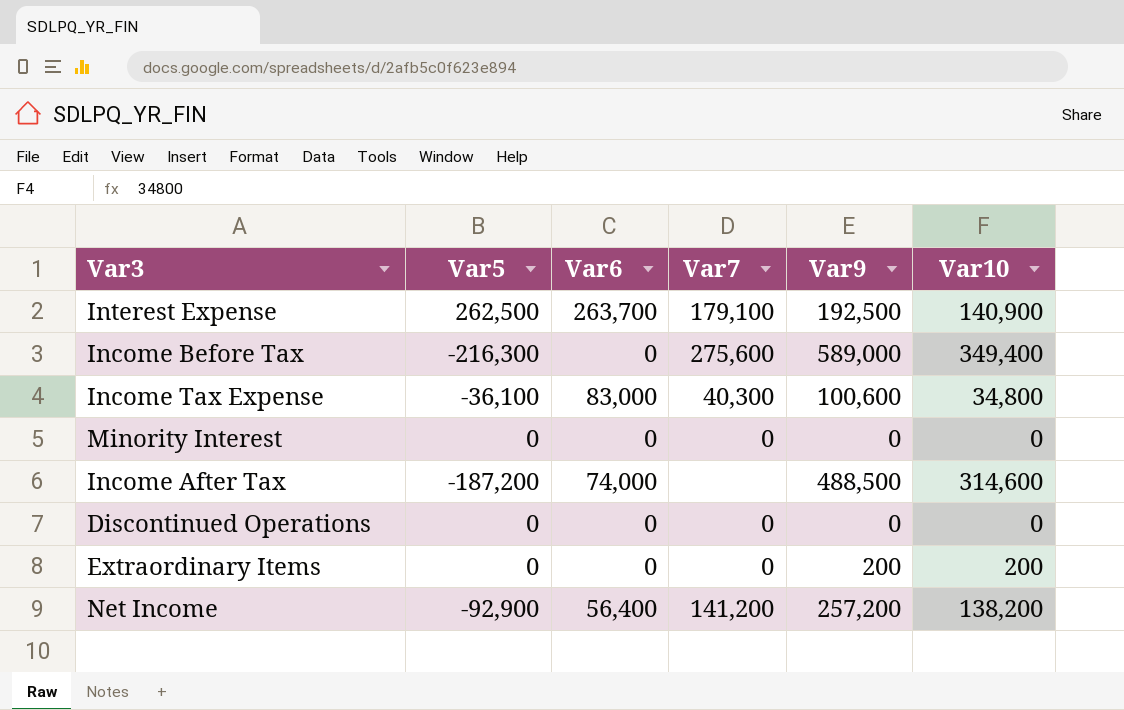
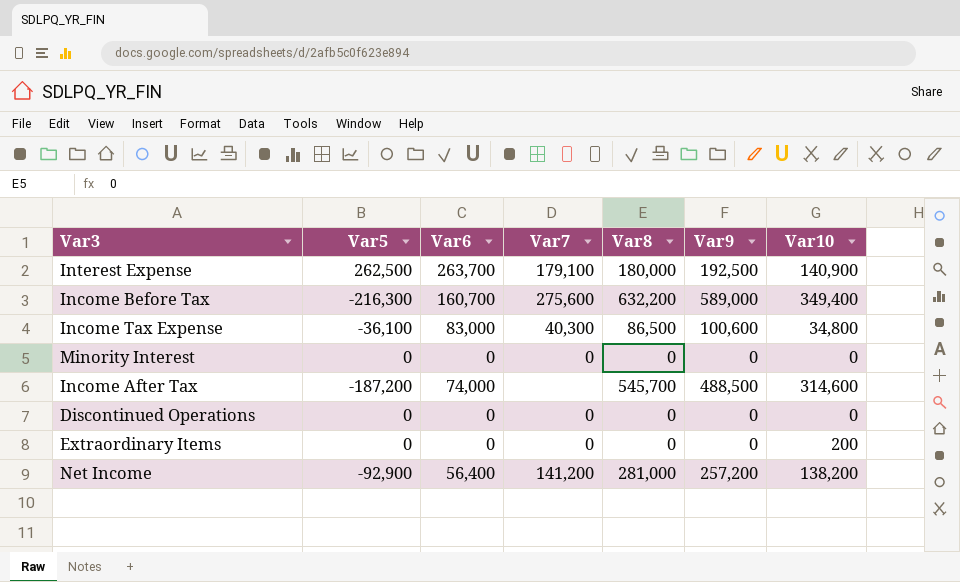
column Var8 | position: none -> 5
Income Before Tax | Var6: 0 -> 160,700
Extraordinary Items | Var9: 200 -> 0

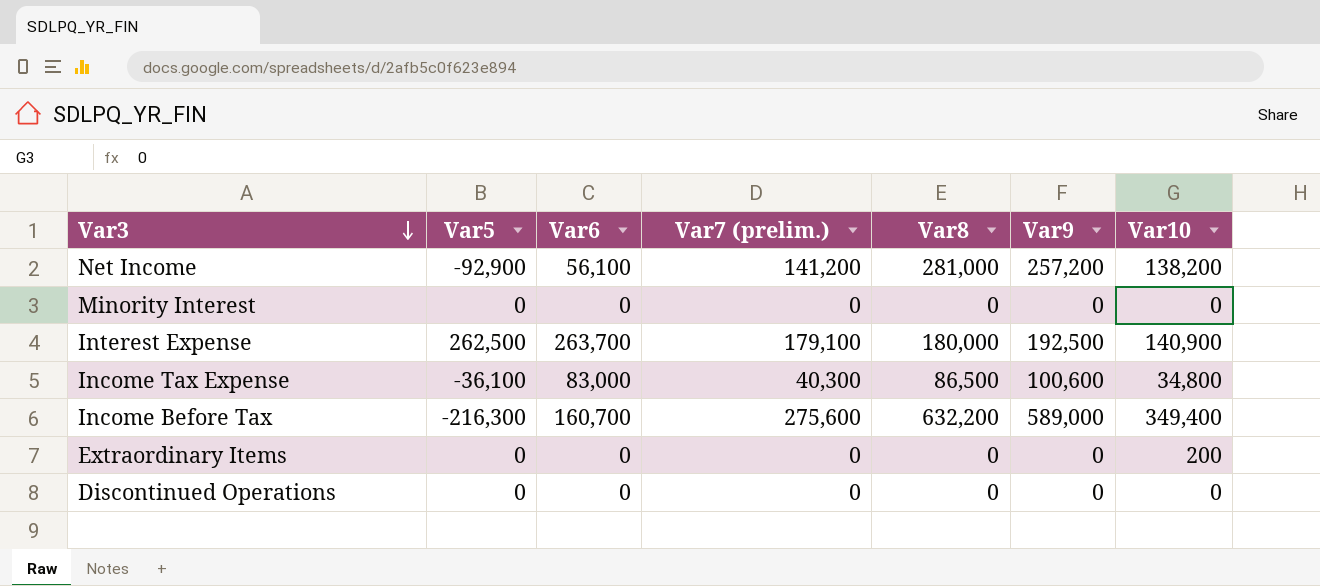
row order: none -> Var3 descending
column name: Var7 -> Var7 (prelim.)
row Income After Tax: -187,200 | 74,000 | none | 545,700 | 488,500 | 314,600 -> none
Net Income | Var6: 56,400 -> 56,100

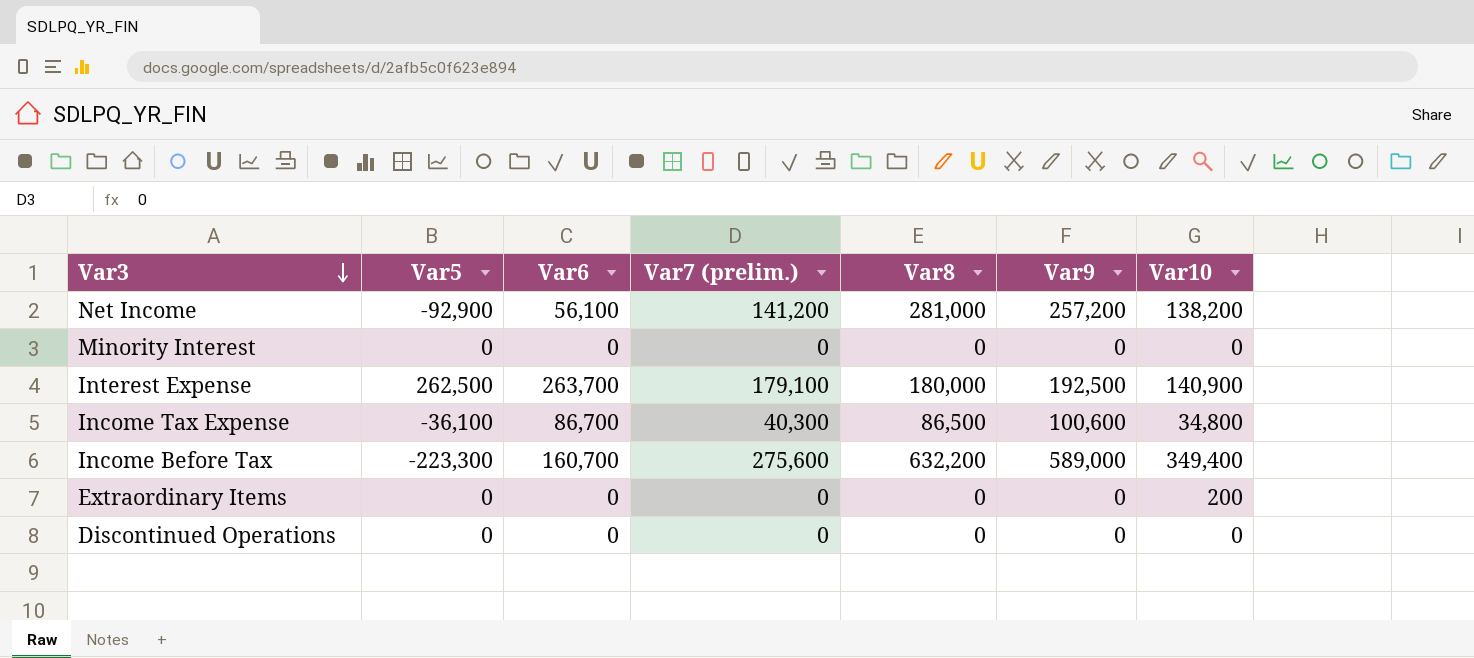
Income Tax Expense | Var6: 83,000 -> 86,700
Income Before Tax | Var5: -216,300 -> -223,300

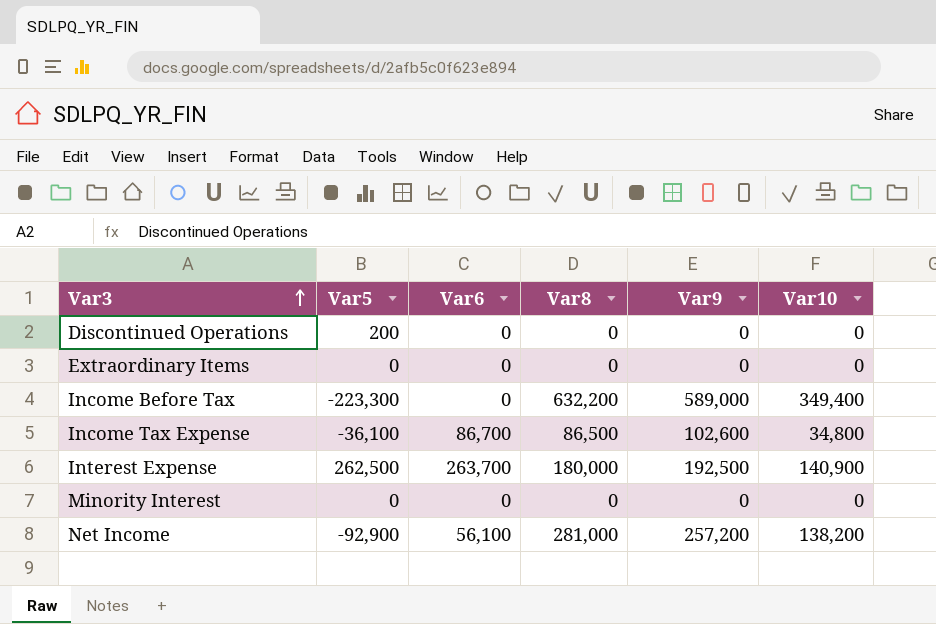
row order: Var3 descending -> Var3 ascending
column Var7 (prelim.) | position: 4 -> none
Discontinued Operations | Var5: 0 -> 200
Extraordinary Items | Var10: 200 -> 0
Income Before Tax | Var6: 160,700 -> 0
Income Tax Expense | Var9: 100,600 -> 102,600

